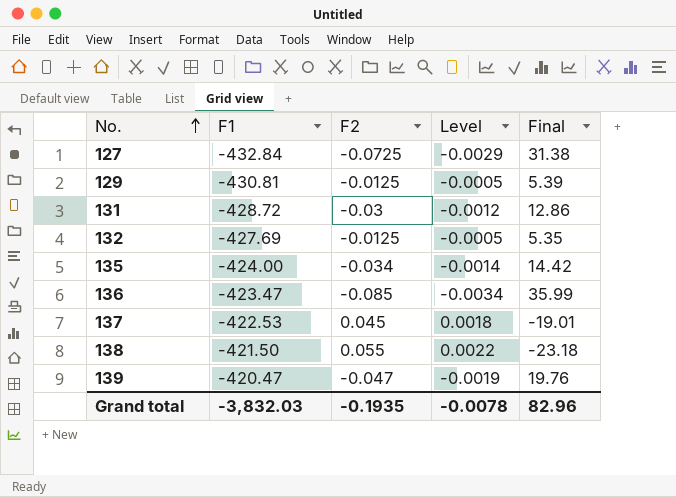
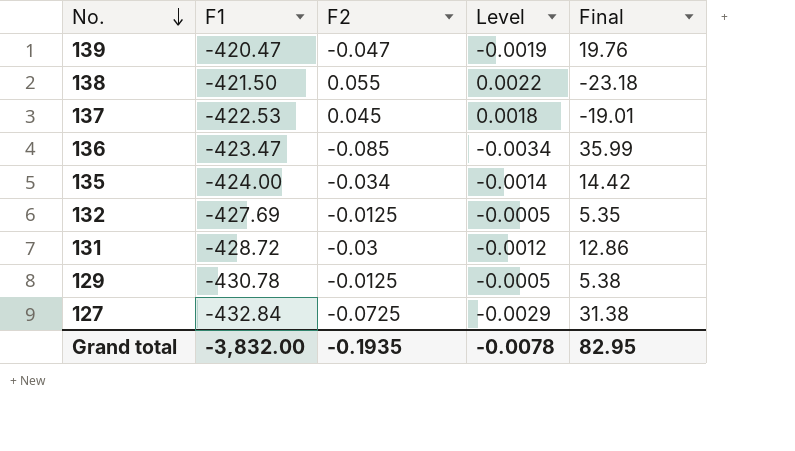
row order: No. ascending -> No. descending
129 | F1: -430.81 -> -430.78
129 | Final: 5.39 -> 5.38
Grand total | F1: -3,832.03 -> -3,832.00
Grand total | Final: 82.96 -> 82.95

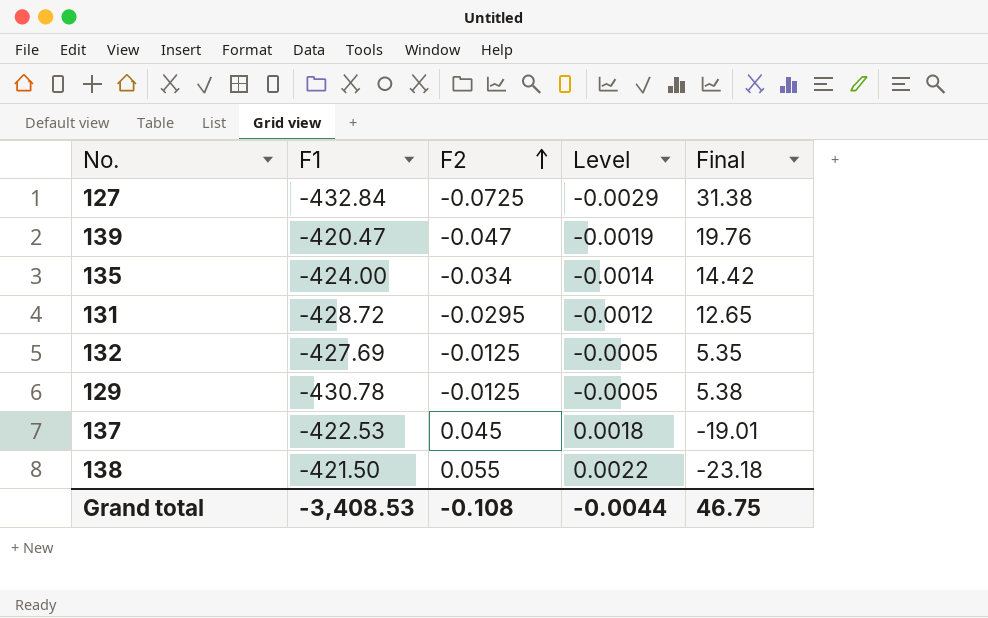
row order: No. descending -> F2 ascending
row 136: -423.47 | -0.085 | -0.0034 | 35.99 -> none
131 | F2: -0.03 -> -0.0295
131 | Final: 12.86 -> 12.65
Grand total | F1: -3,832.00 -> -3,408.53
Grand total | F2: -0.1935 -> -0.108
Grand total | Level: -0.0078 -> -0.0044
Grand total | Final: 82.95 -> 46.75

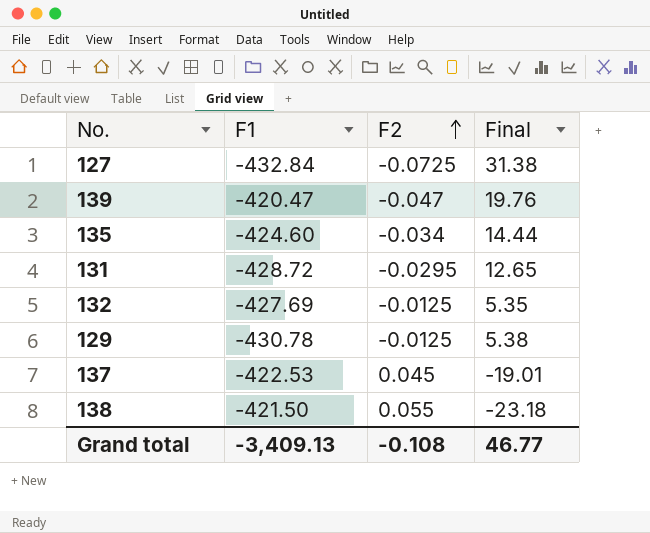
column Level | formula: [F2] * 0.04 -> none
135 | F1: -424.00 -> -424.60
135 | Final: 14.42 -> 14.44
Grand total | F1: -3,408.53 -> -3,409.13
Grand total | Final: 46.75 -> 46.77

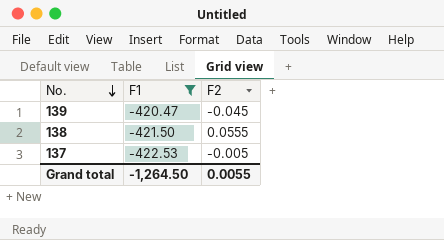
filter: none -> F1 >= -422.53
row order: F2 ascending -> No. descending
column Final | formula: [F1] * [F2] -> none
139 | F2: -0.047 -> -0.045
138 | F2: 0.055 -> 0.0555
137 | F2: 0.045 -> -0.005
Grand total | F1: -3,409.13 -> -1,264.50
Grand total | F2: -0.108 -> 0.0055

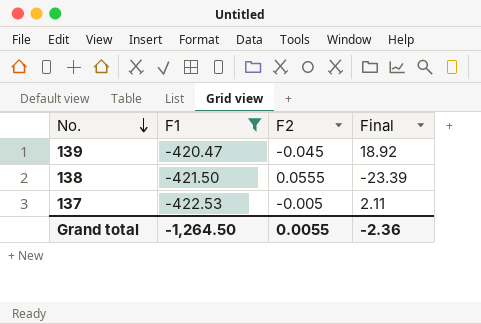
column Final | formula: none -> [F1] * [F2]

